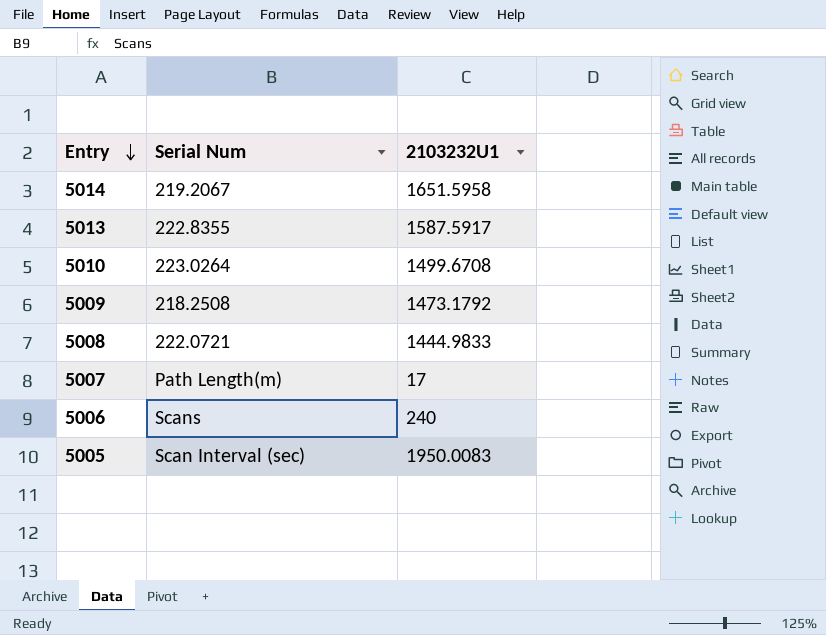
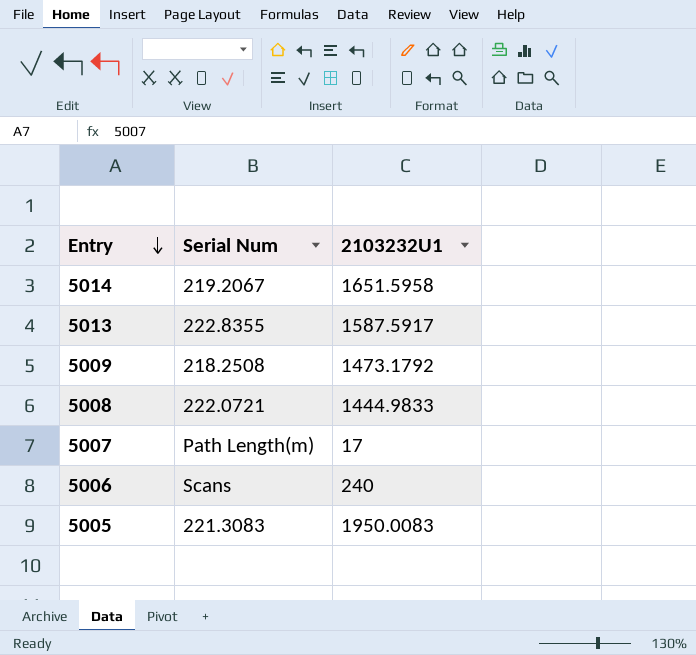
row 5010: 223.0264 | 1499.6708 -> none
5005 | Serial Num: Scan Interval (sec) -> 221.3083

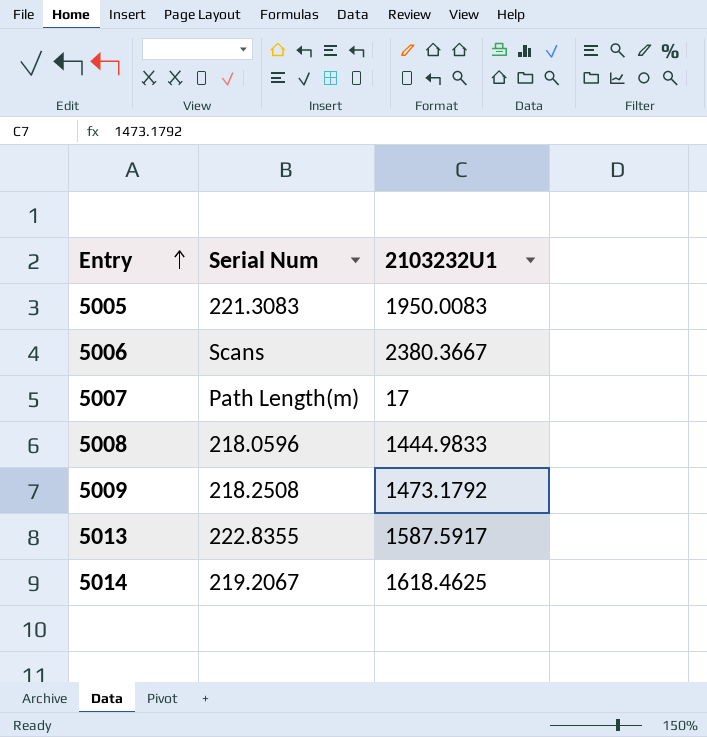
row order: Entry descending -> Entry ascending
5006 | 2103232U1: 240 -> 2380.3667
5008 | Serial Num: 222.0721 -> 218.0596
5014 | 2103232U1: 1651.5958 -> 1618.4625

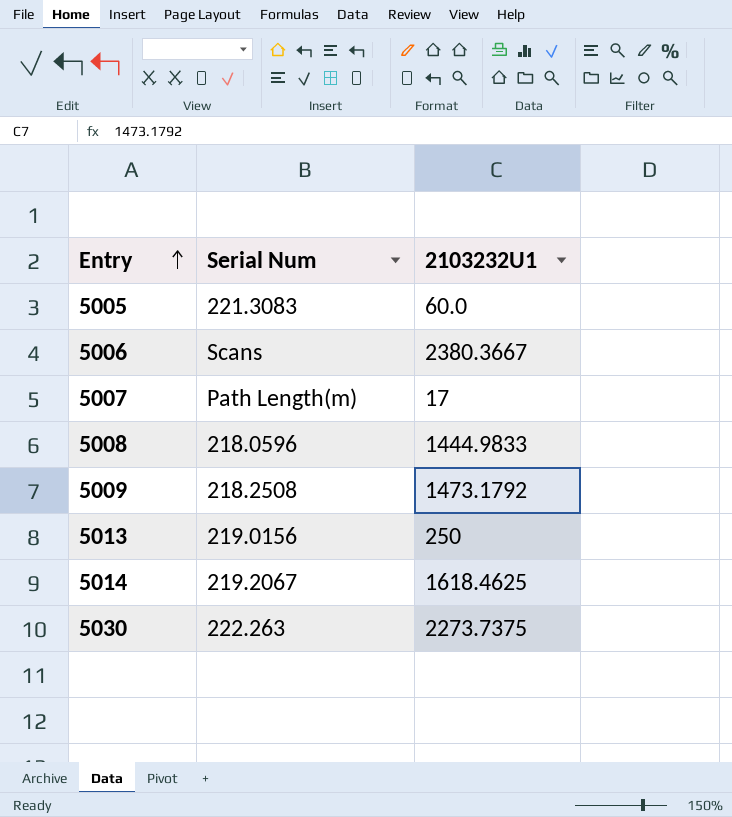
5005 | 2103232U1: 1950.0083 -> 60.0
5013 | Serial Num: 222.8355 -> 219.0156
5013 | 2103232U1: 1587.5917 -> 250
row 5030: none -> 222.263 | 2273.7375

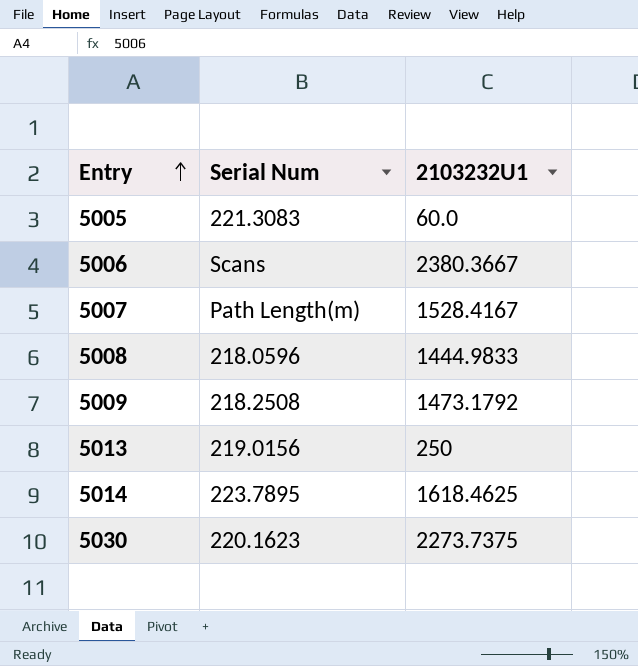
5007 | 2103232U1: 17 -> 1528.4167
5014 | Serial Num: 219.2067 -> 223.7895
5030 | Serial Num: 222.263 -> 220.1623

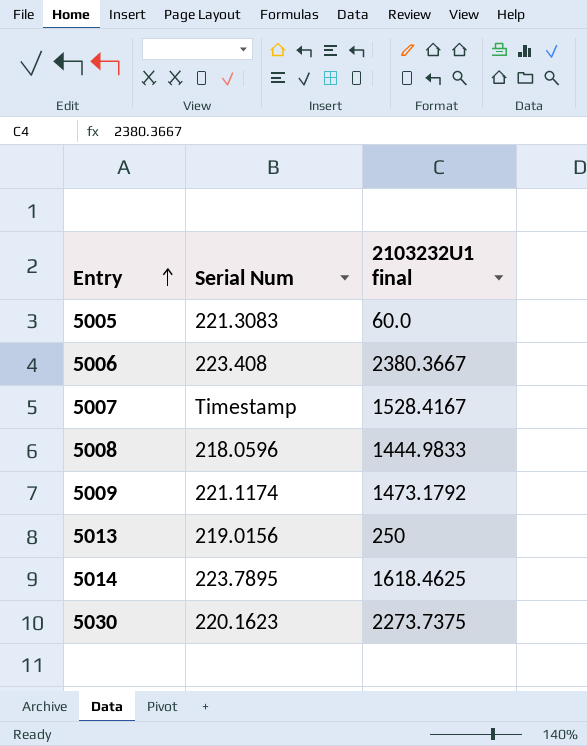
column name: 2103232U1 -> 2103232U1 final
5006 | Serial Num: Scans -> 223.408
5007 | Serial Num: Path Length(m) -> Timestamp
5009 | Serial Num: 218.2508 -> 221.1174

